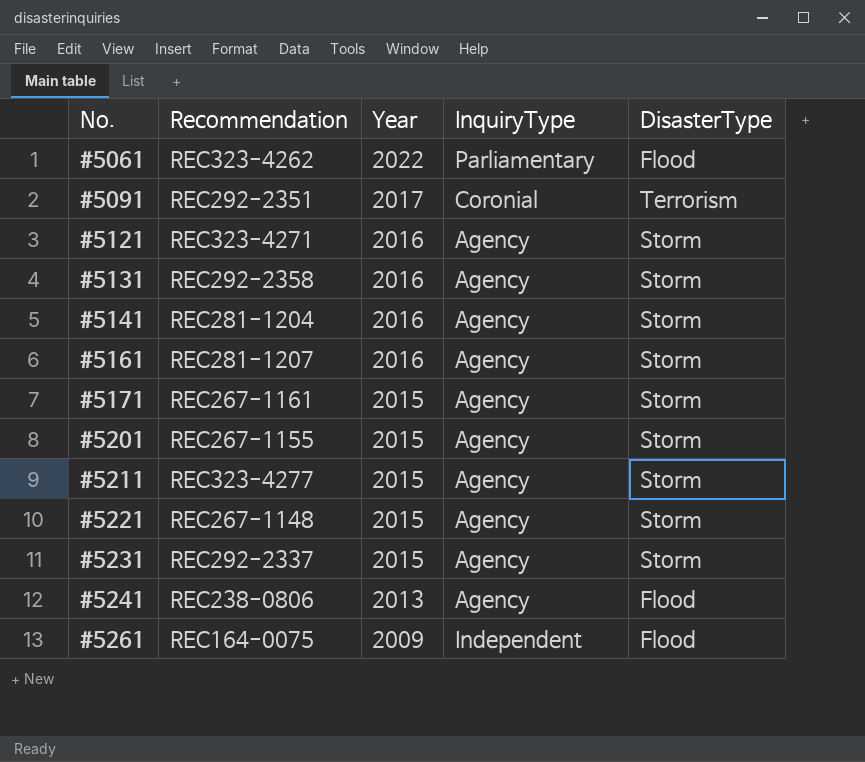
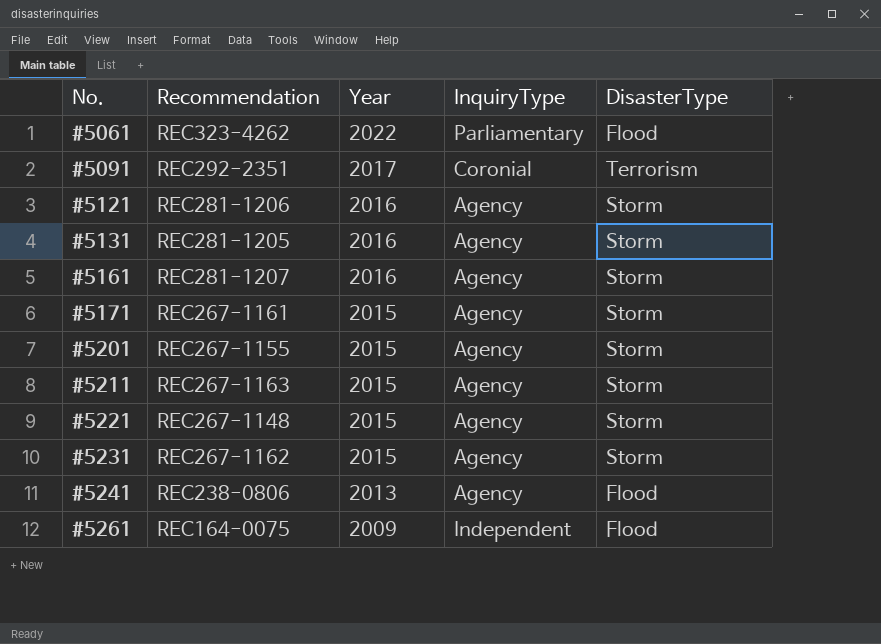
row #5141: REC281-1204 | 2016 | Agency | Storm -> none
#5121 | Recommendation: REC323-4271 -> REC281-1206
#5131 | Recommendation: REC292-2358 -> REC281-1205
#5211 | Recommendation: REC323-4277 -> REC267-1163
#5231 | Recommendation: REC292-2337 -> REC267-1162

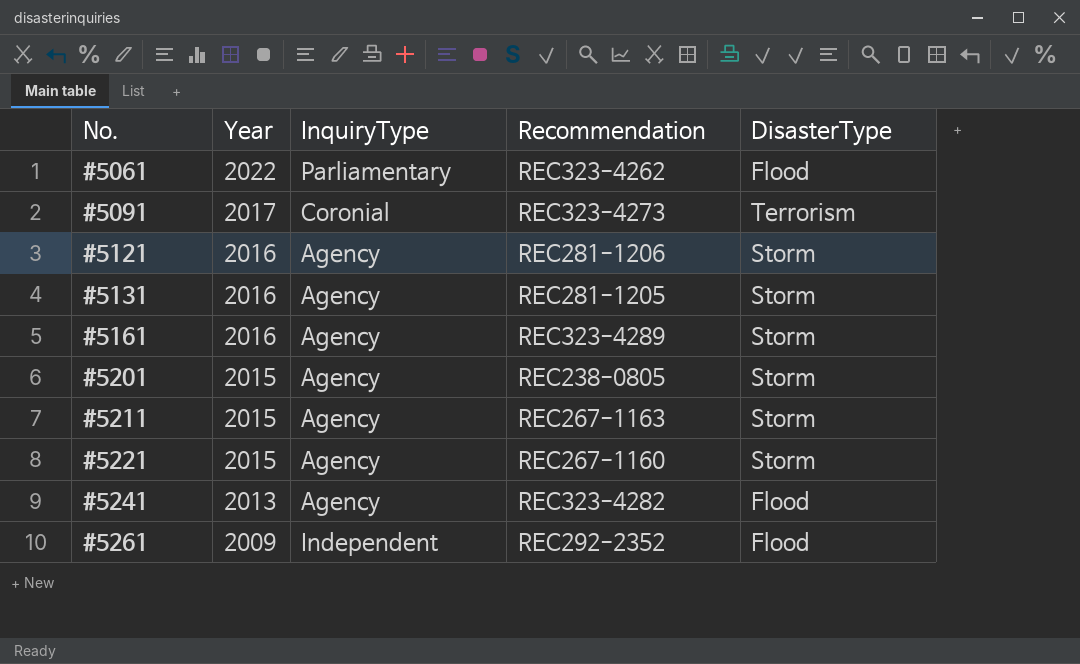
column Recommendation | position: 2 -> 4
row #5171: REC267-1161 | 2015 | Agency | Storm -> none
row #5231: REC267-1162 | 2015 | Agency | Storm -> none
#5091 | Recommendation: REC292-2351 -> REC323-4273
#5161 | Recommendation: REC281-1207 -> REC323-4289
#5201 | Recommendation: REC267-1155 -> REC238-0805
#5221 | Recommendation: REC267-1148 -> REC267-1160
#5241 | Recommendation: REC238-0806 -> REC323-4282
#5261 | Recommendation: REC164-0075 -> REC292-2352

